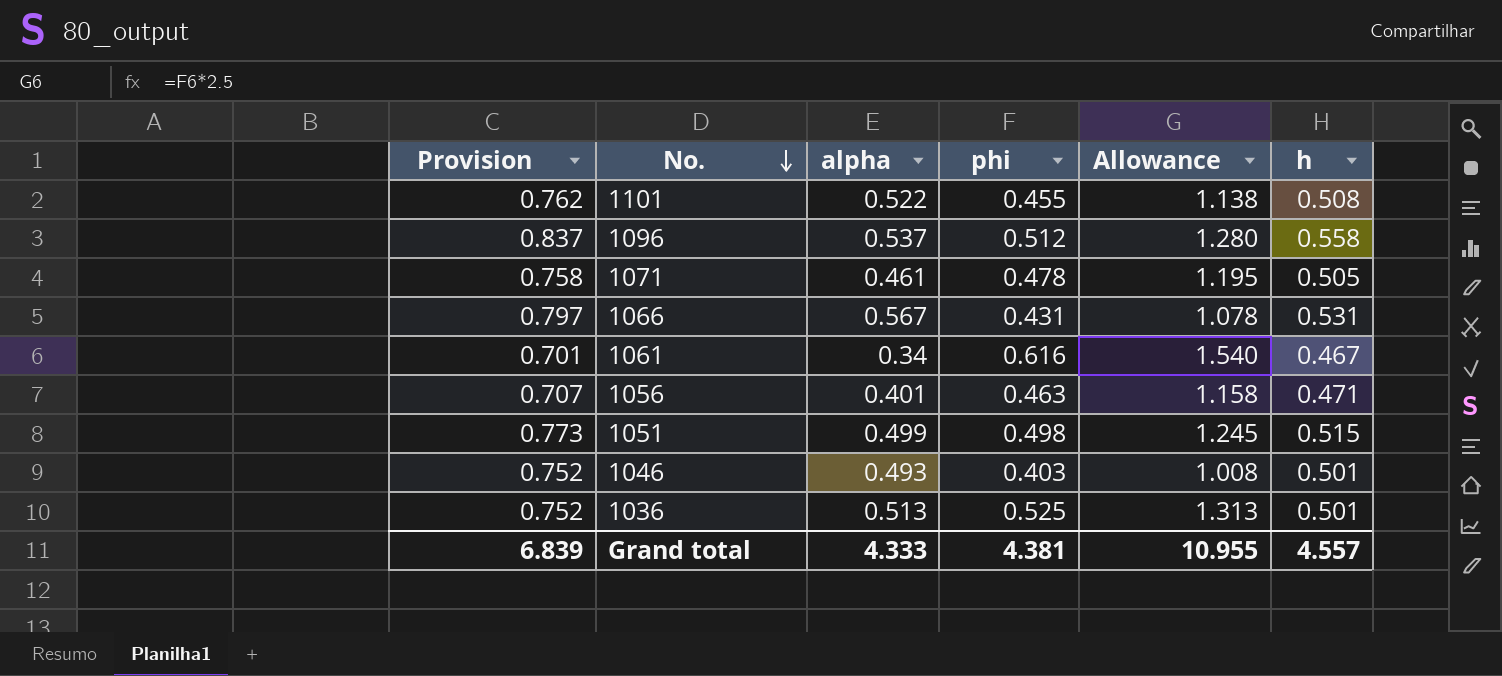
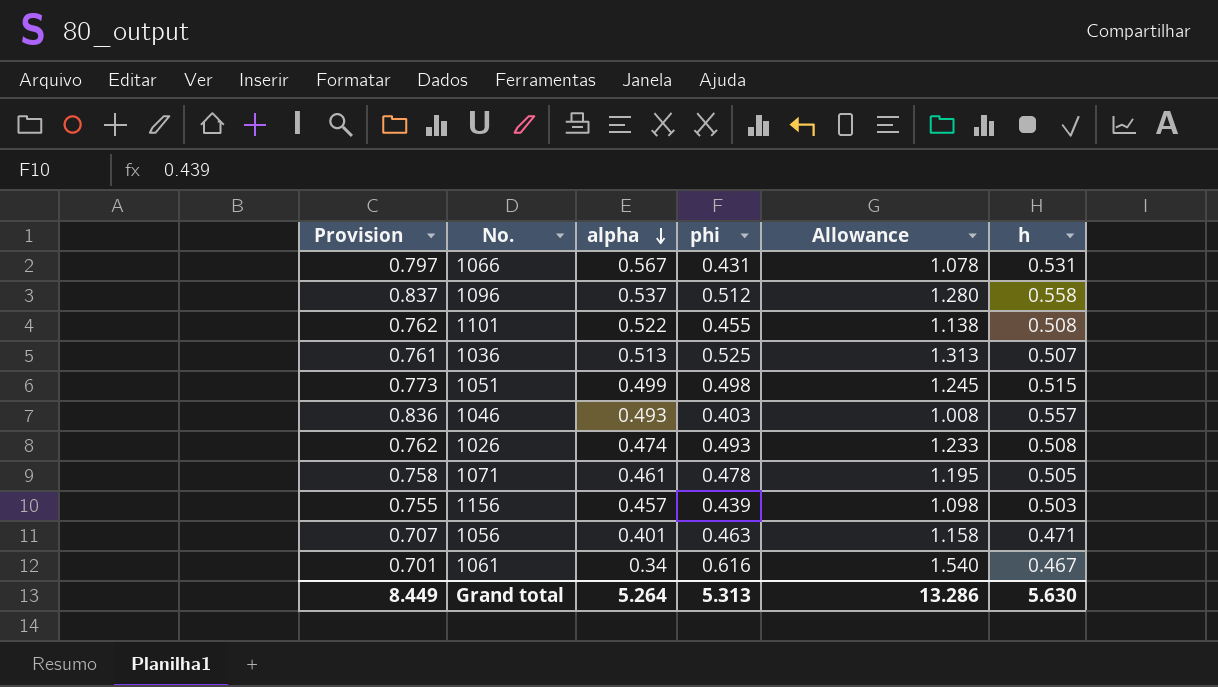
row order: No. descending -> alpha descending
1036 | Provision: 0.752 -> 0.761
1036 | h: 0.501 -> 0.507
1046 | Provision: 0.752 -> 0.836
1046 | h: 0.501 -> 0.557
row 1026: none -> 0.762 | 0.474 | 0.493 | 1.233 | 0.508
row 1156: none -> 0.755 | 0.457 | 0.439 | 1.098 | 0.503
Grand total | Provision: 6.839 -> 8.449
Grand total | alpha: 4.333 -> 5.264
Grand total | phi: 4.381 -> 5.313
Grand total | Allowance: 10.955 -> 13.286
Grand total | h: 4.557 -> 5.630

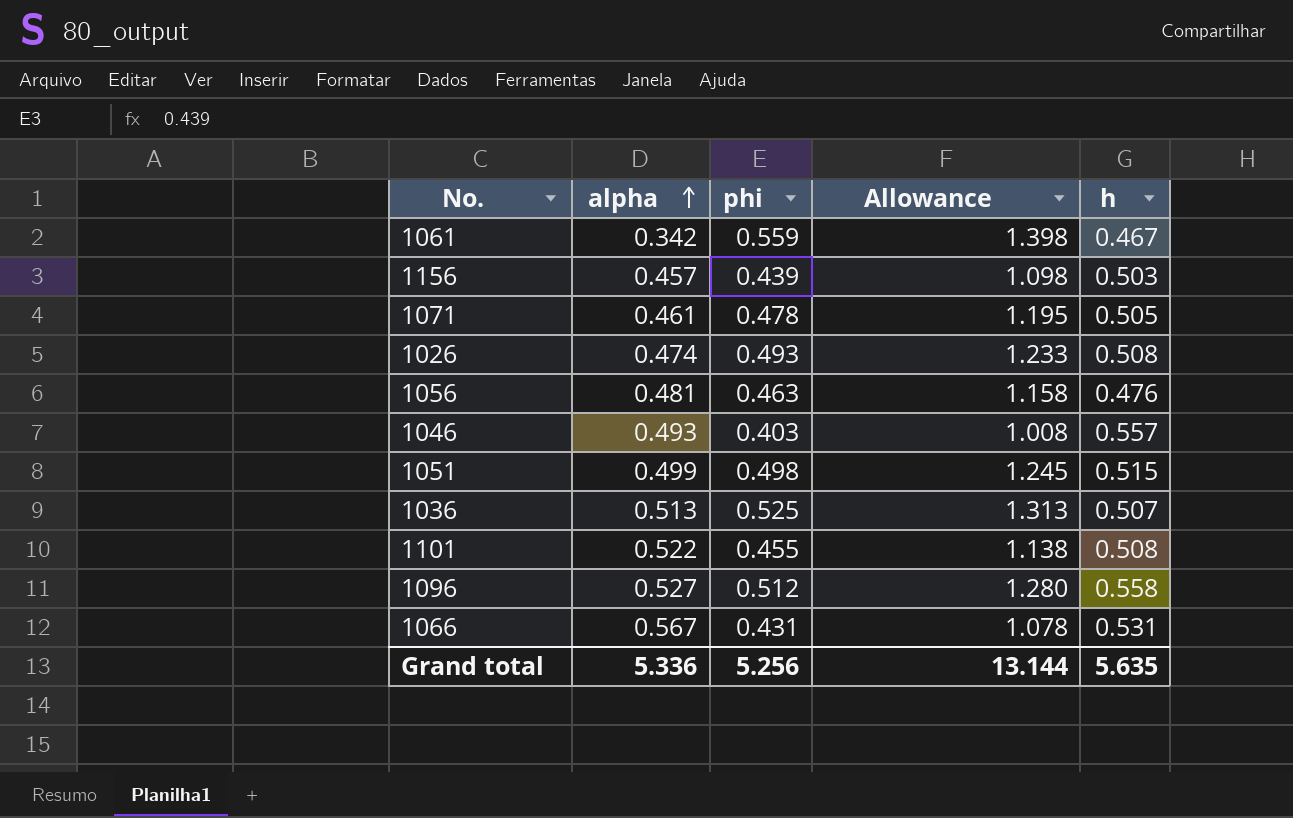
row order: alpha descending -> alpha ascending
column Provision | formula: [h] * 1.5 -> none
1061 | alpha: 0.34 -> 0.342
1061 | phi: 0.616 -> 0.559
1061 | Allowance: 1.540 -> 1.398
1056 | alpha: 0.401 -> 0.481
1056 | h: 0.471 -> 0.476
1096 | alpha: 0.537 -> 0.527
Grand total | alpha: 5.264 -> 5.336
Grand total | phi: 5.313 -> 5.256
Grand total | Allowance: 13.286 -> 13.144
Grand total | h: 5.630 -> 5.635

